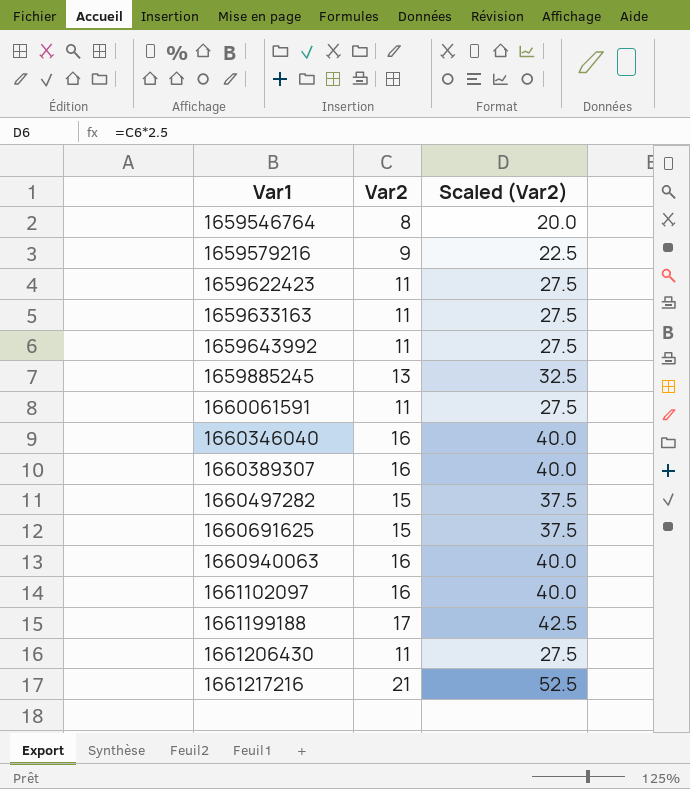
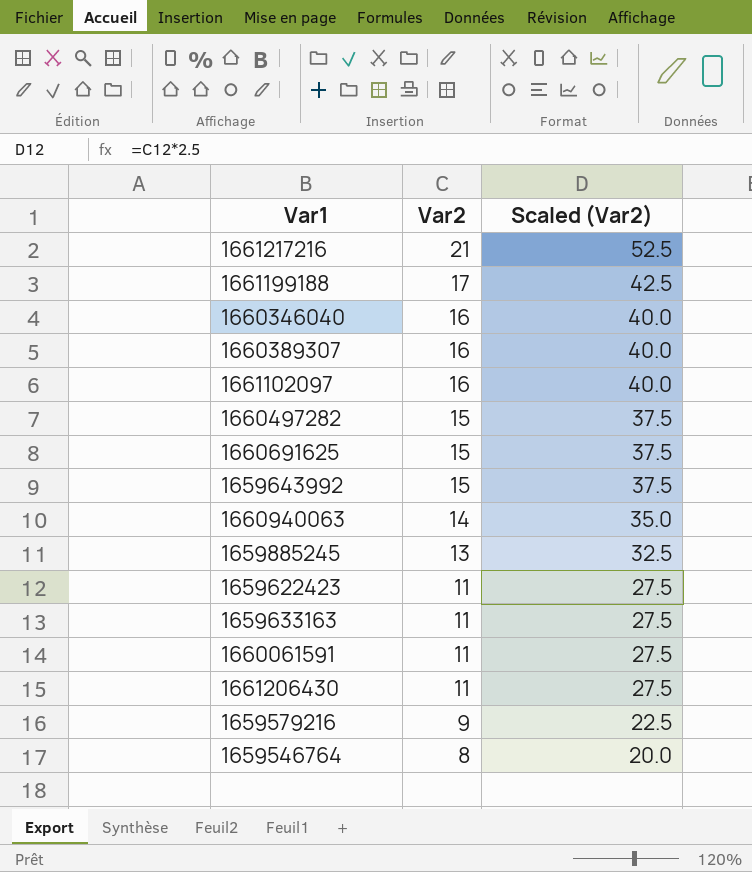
row order: Var1 ascending -> Var2 descending
1659643992 | Var2: 11 -> 15
1659643992 | Scaled (Var2): 27.5 -> 37.5
1660940063 | Var2: 16 -> 14
1660940063 | Scaled (Var2): 40.0 -> 35.0

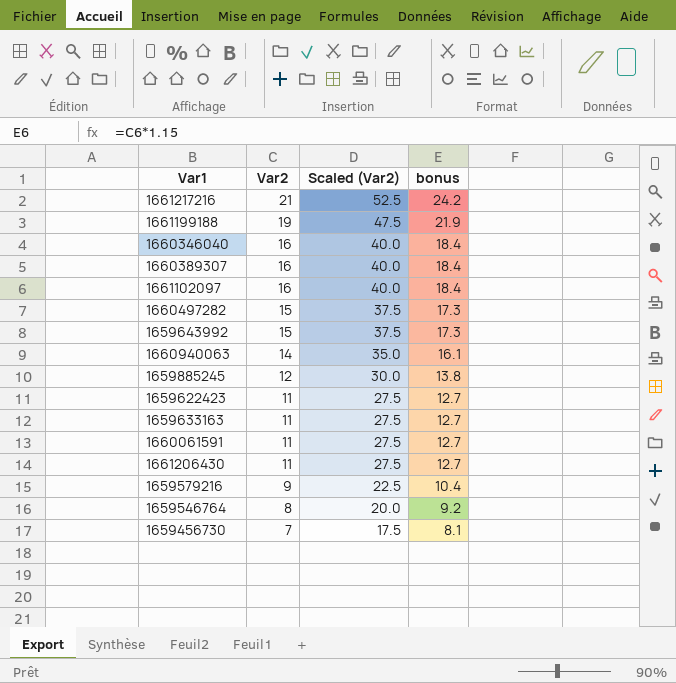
column bonus | formula: none -> [Var2] * 1.15
row 1660691625: 15 | 37.5 -> none
1661199188 | Var2: 17 -> 19
1661199188 | Scaled (Var2): 42.5 -> 47.5
1659885245 | Var2: 13 -> 12
1659885245 | Scaled (Var2): 32.5 -> 30.0
row 1659456730: none -> 7 | 17.5 | 8.1

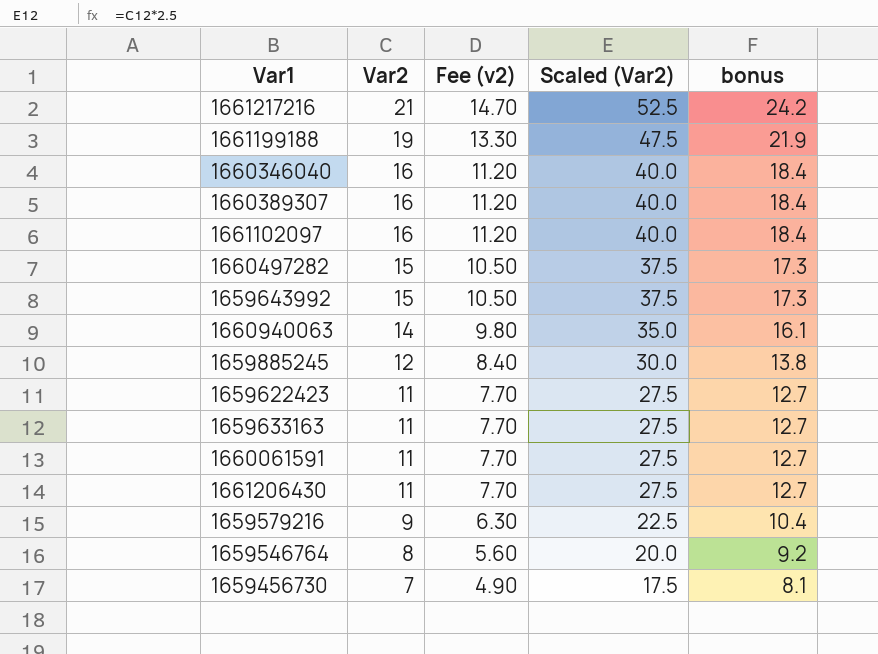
column Fee (v2) | formula: none -> [Var2] * 0.7

